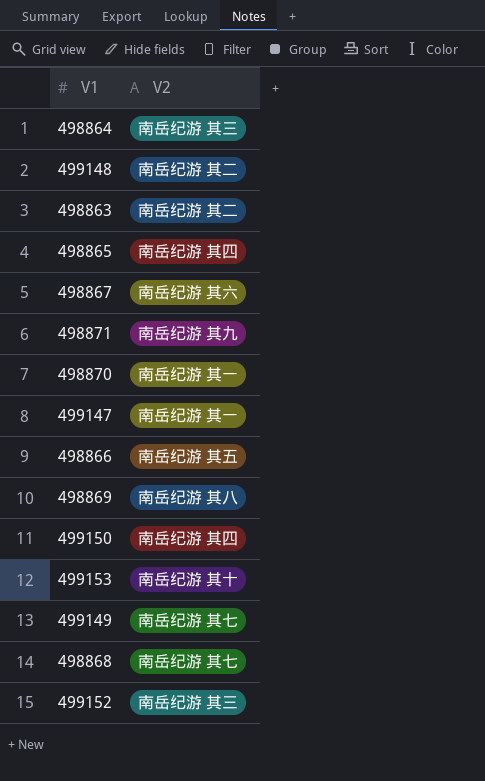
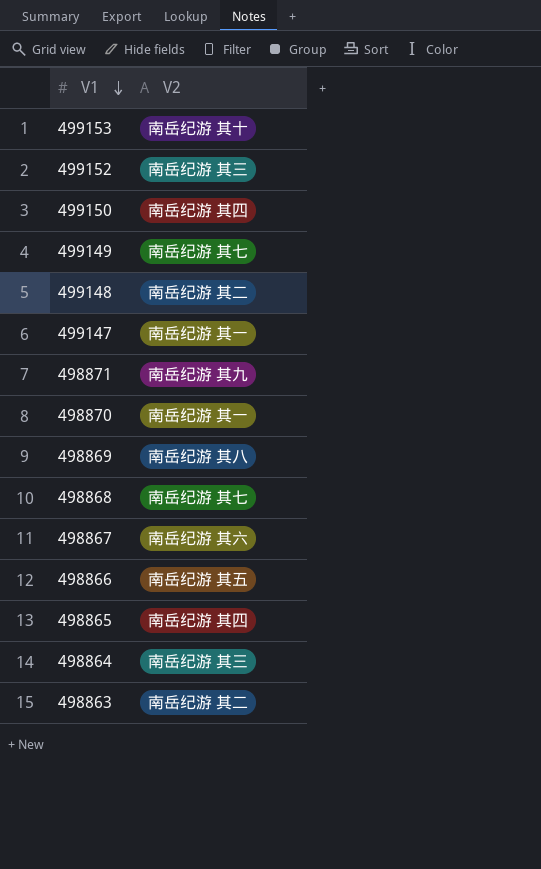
row order: none -> V1 descending

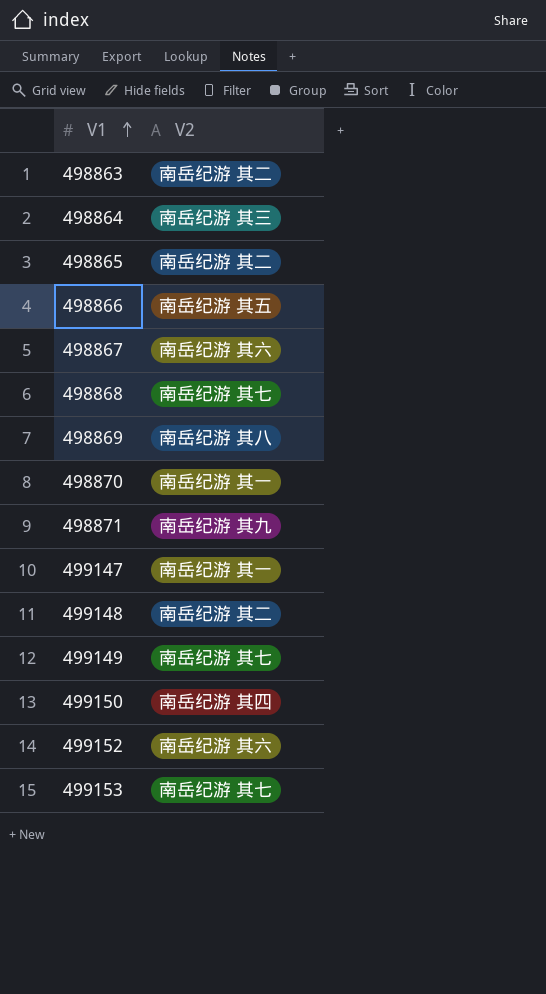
row order: V1 descending -> V1 ascending
498865 | V2: 南岳纪游 其四 -> 南岳纪游 其二
499152 | V2: 南岳纪游 其三 -> 南岳纪游 其六
499153 | V2: 南岳纪游 其十 -> 南岳纪游 其七

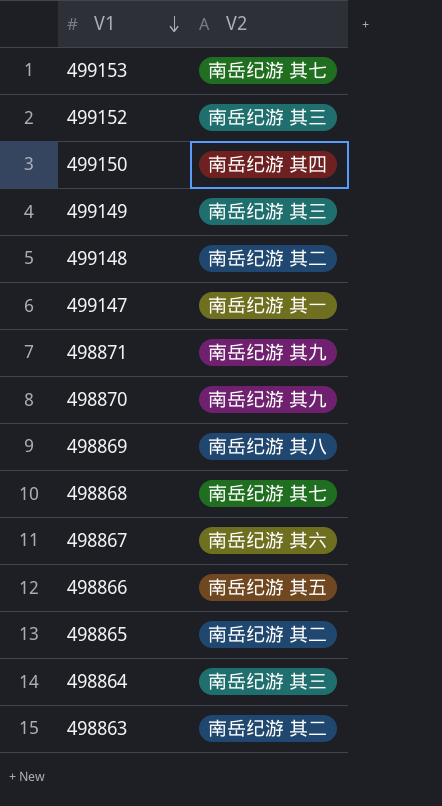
row order: V1 ascending -> V1 descending
499152 | V2: 南岳纪游 其六 -> 南岳纪游 其三
499149 | V2: 南岳纪游 其七 -> 南岳纪游 其三
498870 | V2: 南岳纪游 其一 -> 南岳纪游 其九

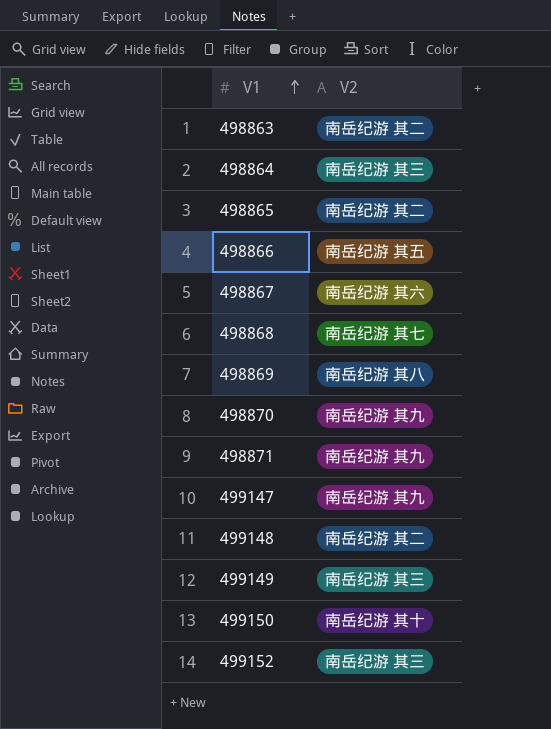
row order: V1 descending -> V1 ascending
row 499153: 南岳纪游 其七 -> none
499147 | V2: 南岳纪游 其一 -> 南岳纪游 其九
499150 | V2: 南岳纪游 其四 -> 南岳纪游 其十

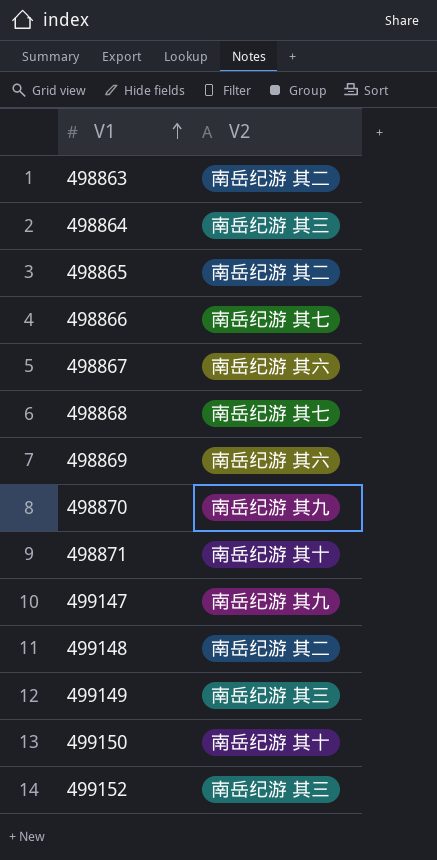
498866 | V2: 南岳纪游 其五 -> 南岳纪游 其七
498869 | V2: 南岳纪游 其八 -> 南岳纪游 其六
498871 | V2: 南岳纪游 其九 -> 南岳纪游 其十

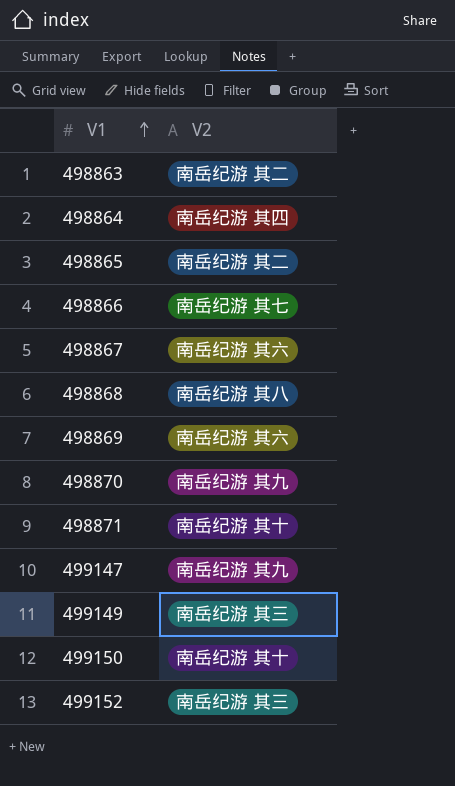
row 499148: 南岳纪游 其二 -> none
498864 | V2: 南岳纪游 其三 -> 南岳纪游 其四
498868 | V2: 南岳纪游 其七 -> 南岳纪游 其八

